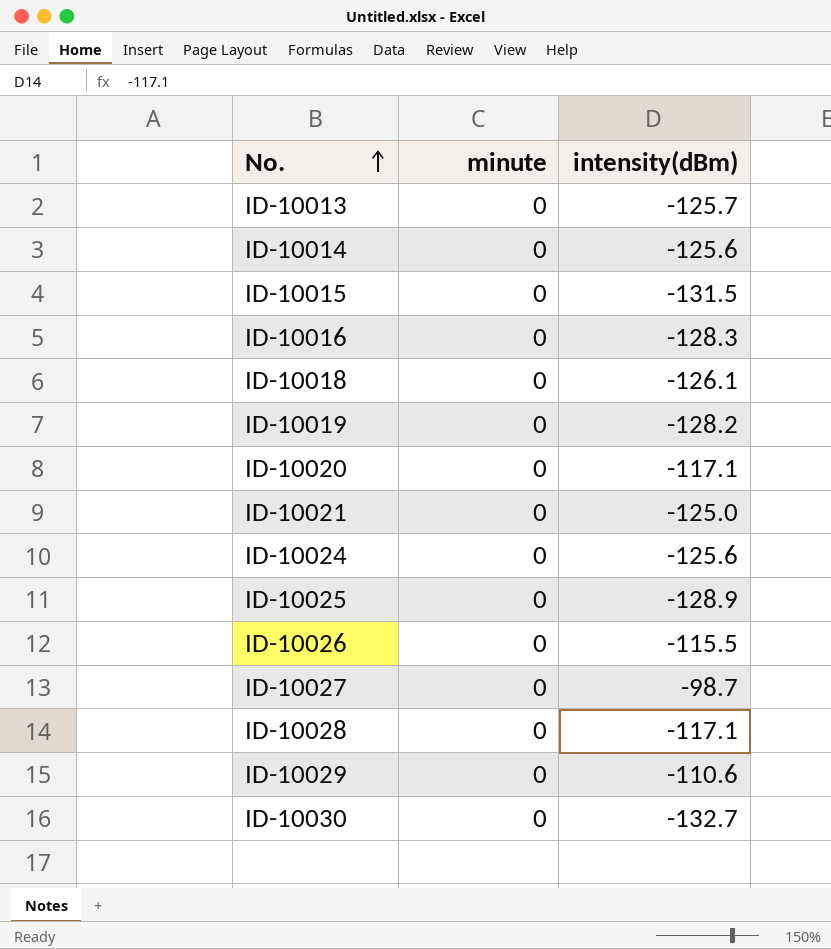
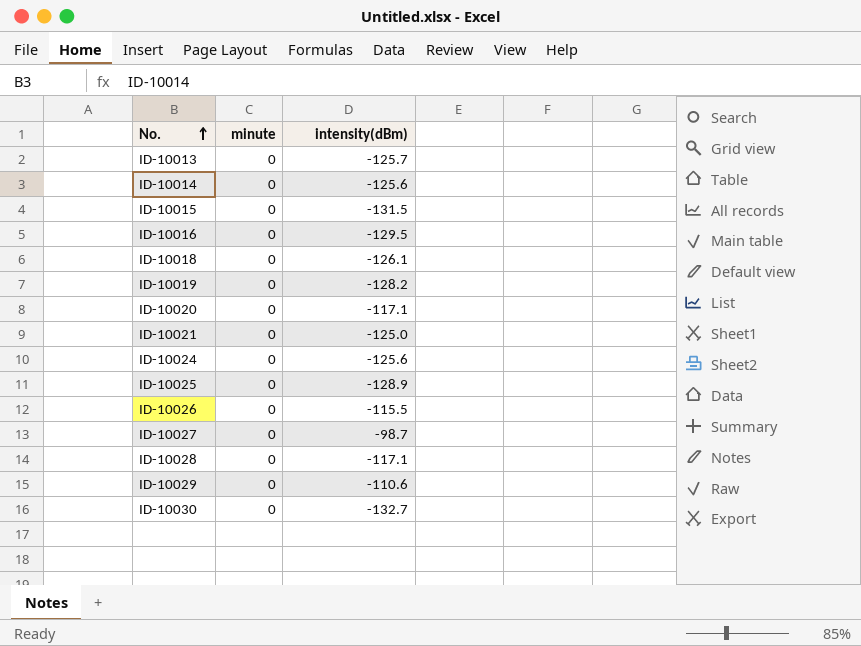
ID-10016 | intensity(dBm): -128.3 -> -129.5

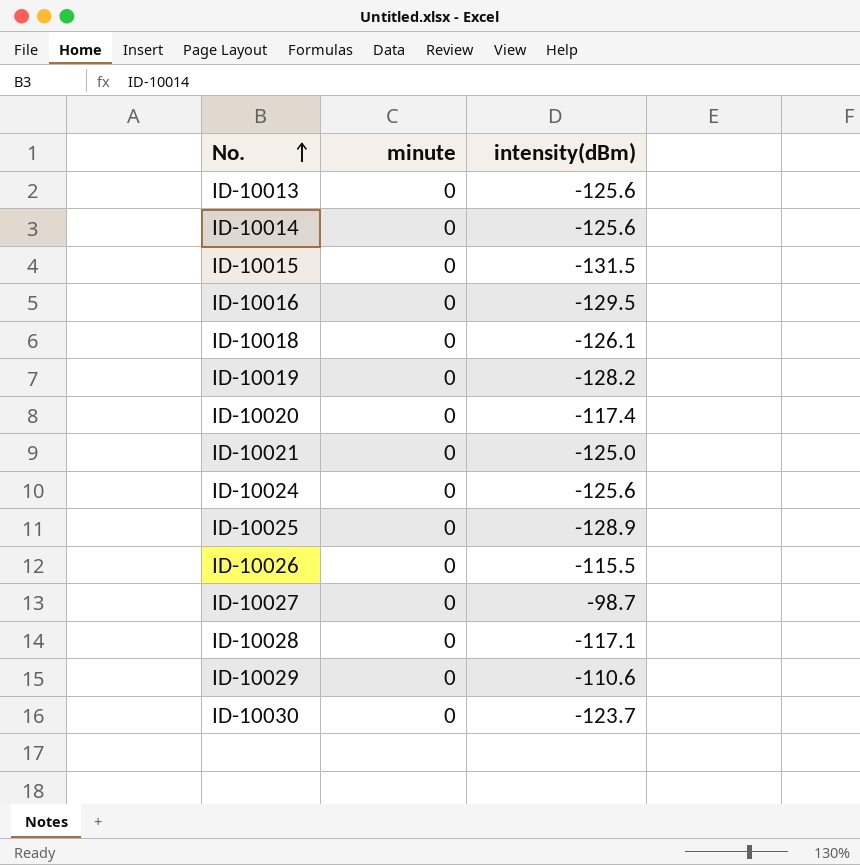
ID-10013 | intensity(dBm): -125.7 -> -125.6
ID-10020 | intensity(dBm): -117.1 -> -117.4
ID-10030 | intensity(dBm): -132.7 -> -123.7

